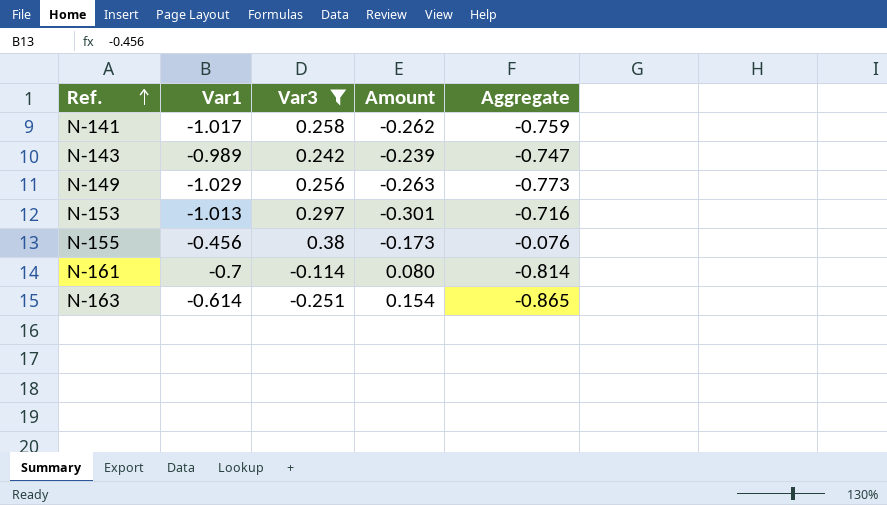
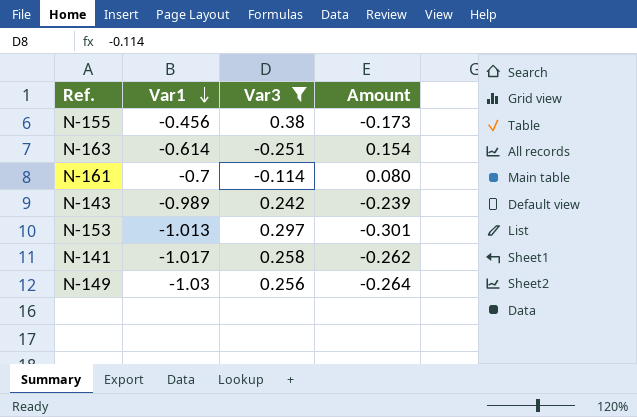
row order: Ref. ascending -> Var1 descending
column Aggregate | formula: [Var1] + [Var3] -> none
N-149 | Var1: -1.029 -> -1.03
N-149 | Amount: -0.263 -> -0.264

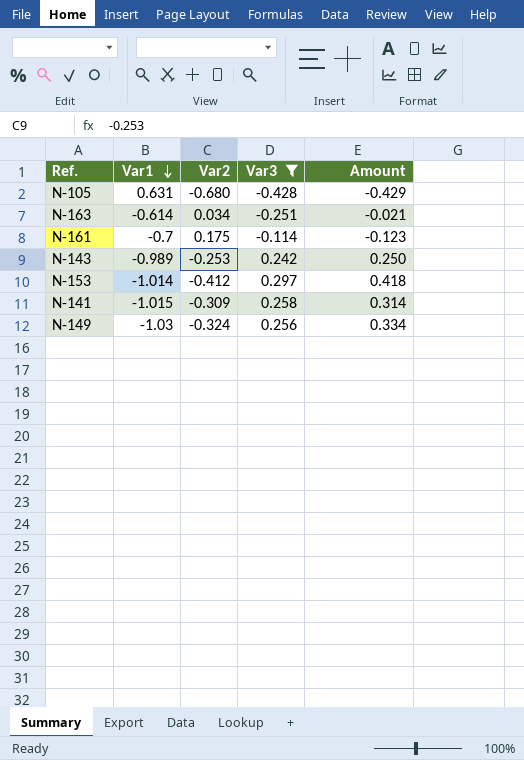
column Var2 | position: none -> 3
column Amount | formula: [Var1] * [Var3] -> [Var1] * [Var2]
row N-155: -0.456 | 0.38 | -0.173 -> none
row N-105: none -> 0.631 | -0.680 | -0.428 | -0.429
N-153 | Var1: -1.013 -> -1.014
N-141 | Var1: -1.017 -> -1.015

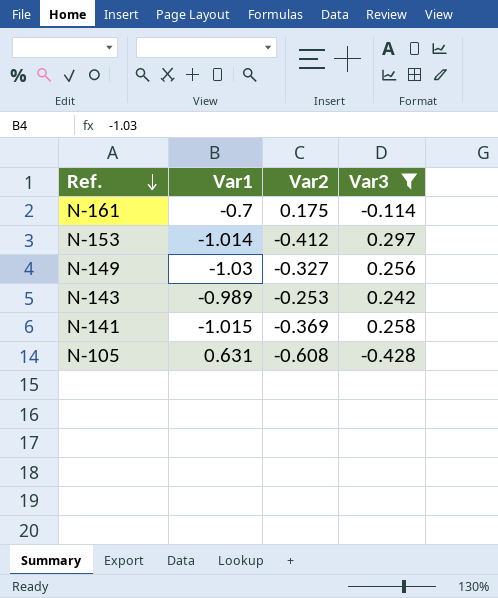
row order: Var1 descending -> Ref. descending
column Amount | formula: [Var1] * [Var2] -> none
row N-163: -0.614 | 0.034 | -0.251 | -0.021 -> none
N-149 | Var2: -0.324 -> -0.327
N-141 | Var2: -0.309 -> -0.369
N-105 | Var2: -0.680 -> -0.608

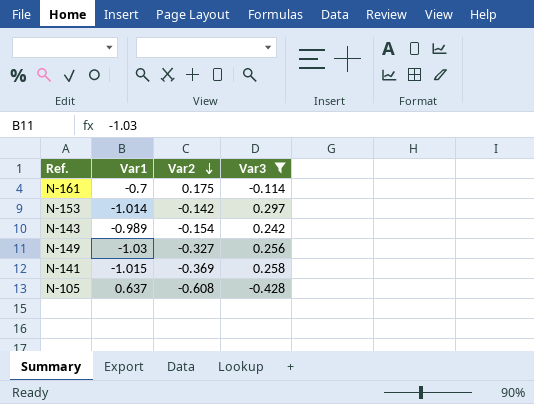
row order: Ref. descending -> Var2 descending
N-153 | Var2: -0.412 -> -0.142
N-143 | Var2: -0.253 -> -0.154
N-105 | Var1: 0.631 -> 0.637

